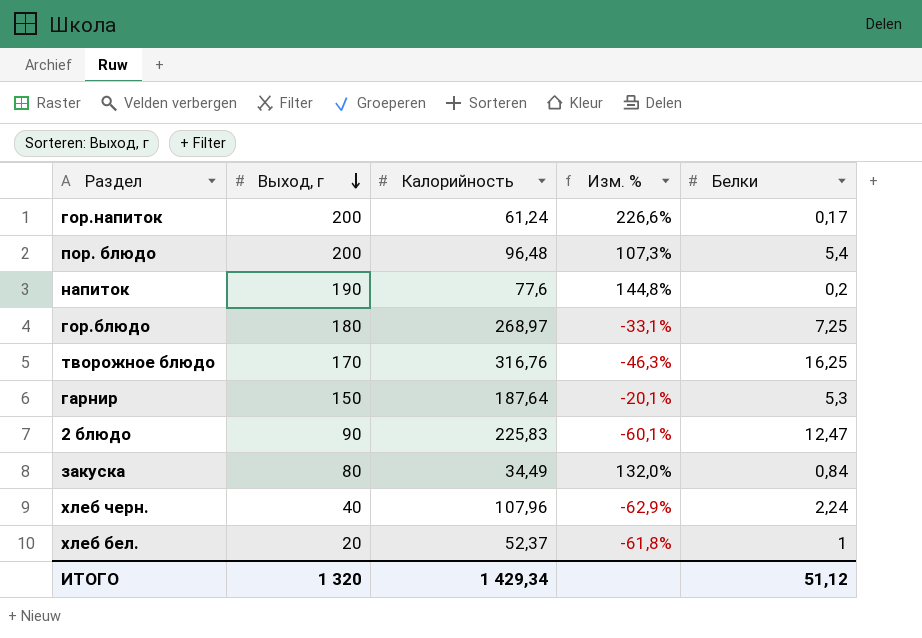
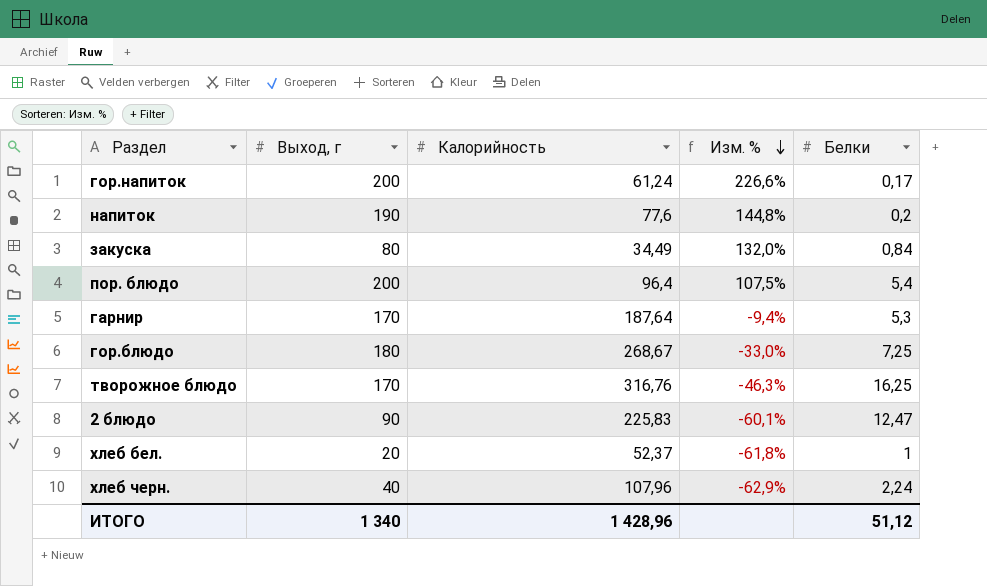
row order: Выход, г descending -> Изм. % descending
пор. блюдо | Калорийность: 96,48 -> 96,4
пор. блюдо | Изм. %: 107,3% -> 107,5%
гарнир | Выход, г: 150 -> 170
гарнир | Изм. %: -20,1% -> -9,4%
гор.блюдо | Калорийность: 268,97 -> 268,67
гор.блюдо | Изм. %: -33,1% -> -33,0%
ИТОГО | Выход, г: 1 320 -> 1 340
ИТОГО | Калорийность: 1 429,34 -> 1 428,96

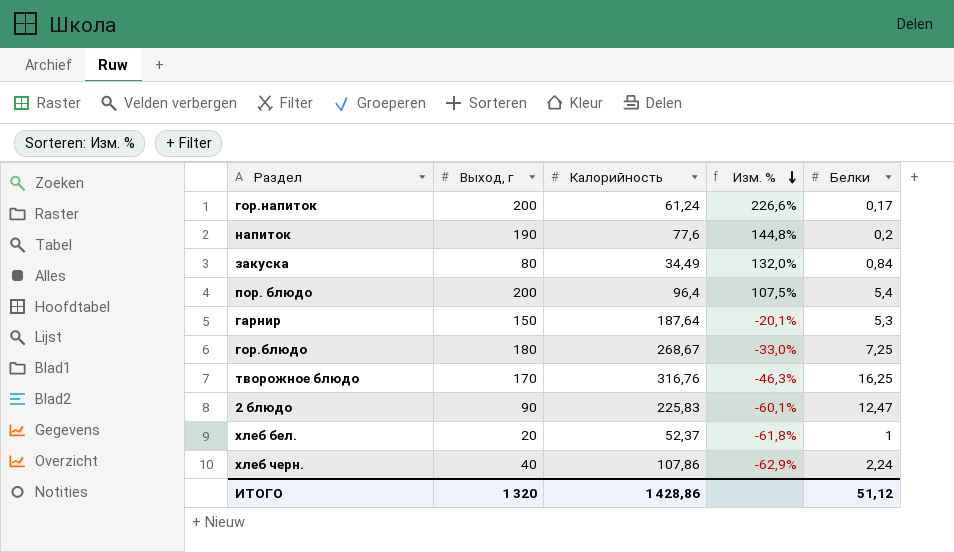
гарнир | Выход, г: 170 -> 150
гарнир | Изм. %: -9,4% -> -20,1%
хлеб черн. | Калорийность: 107,96 -> 107,86
ИТОГО | Выход, г: 1 340 -> 1 320
ИТОГО | Калорийность: 1 428,96 -> 1 428,86

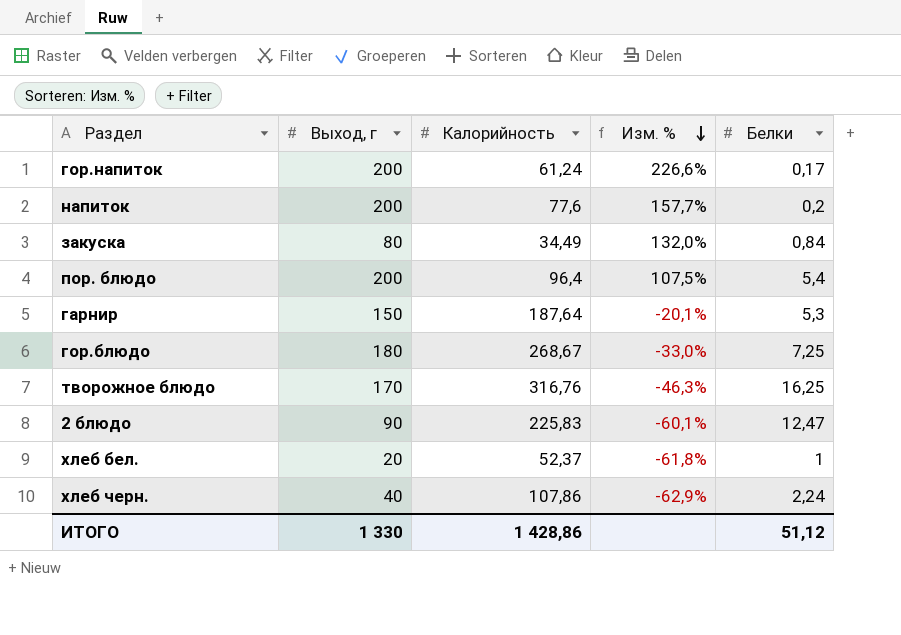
напиток | Выход, г: 190 -> 200
напиток | Изм. %: 144,8% -> 157,7%
ИТОГО | Выход, г: 1 320 -> 1 330

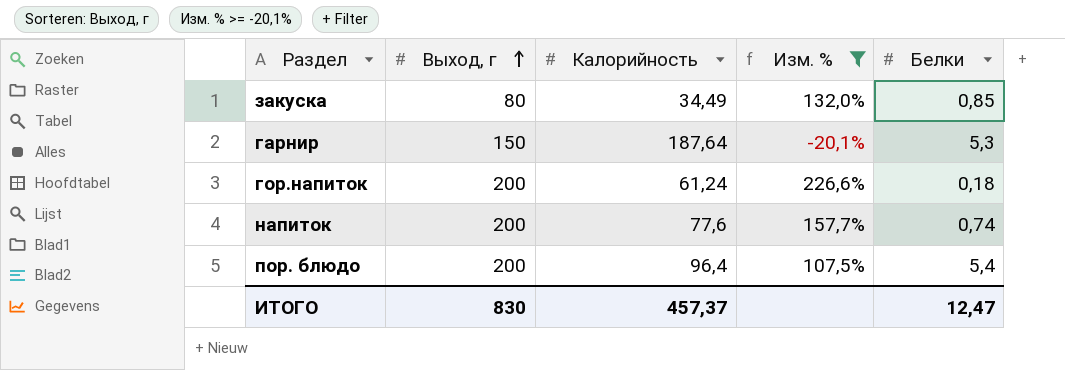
filter: none -> Изм. % >= -20,1%
row order: Изм. % descending -> Выход, г ascending
закуска | Белки: 0,84 -> 0,85
гор.напиток | Белки: 0,17 -> 0,18
напиток | Белки: 0,2 -> 0,74
ИТОГО | Выход, г: 1 330 -> 830
ИТОГО | Калорийность: 1 428,86 -> 457,37
ИТОГО | Белки: 51,12 -> 12,47

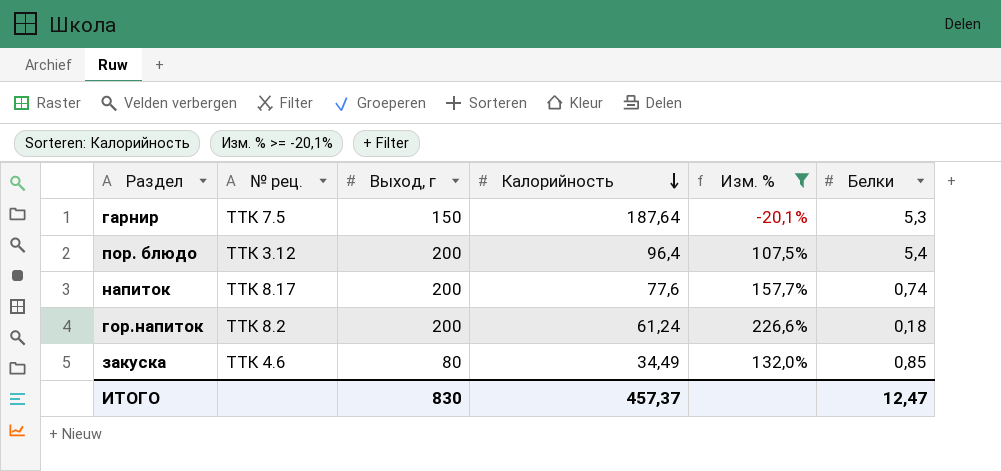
row order: Выход, г ascending -> Калорийность descending
column № рец. | position: none -> 2

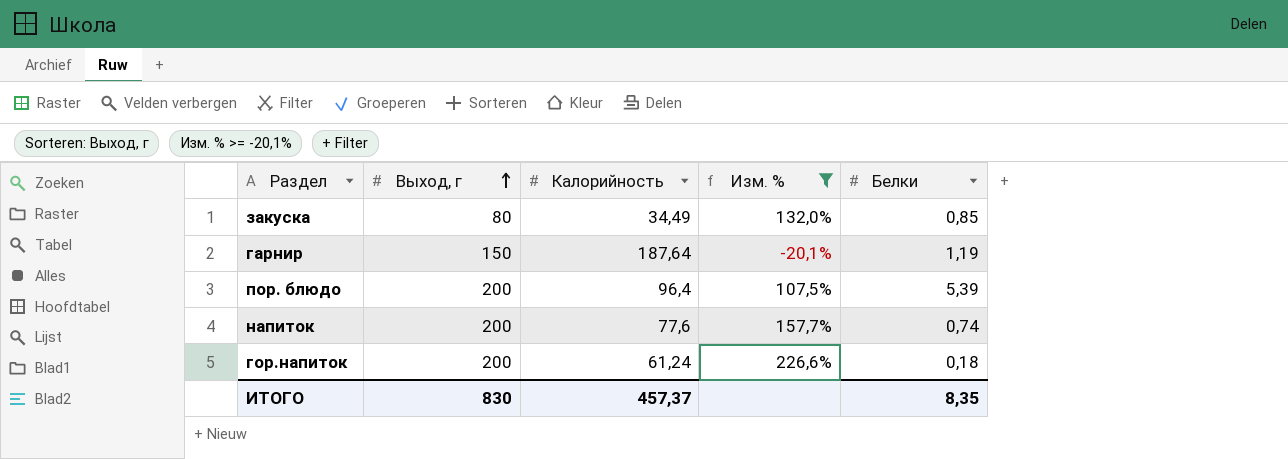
row order: Калорийность descending -> Выход, г ascending
column № рец. | position: 2 -> none
гарнир | Белки: 5,3 -> 1,19
пор. блюдо | Белки: 5,4 -> 5,39
ИТОГО | Белки: 12,47 -> 8,35

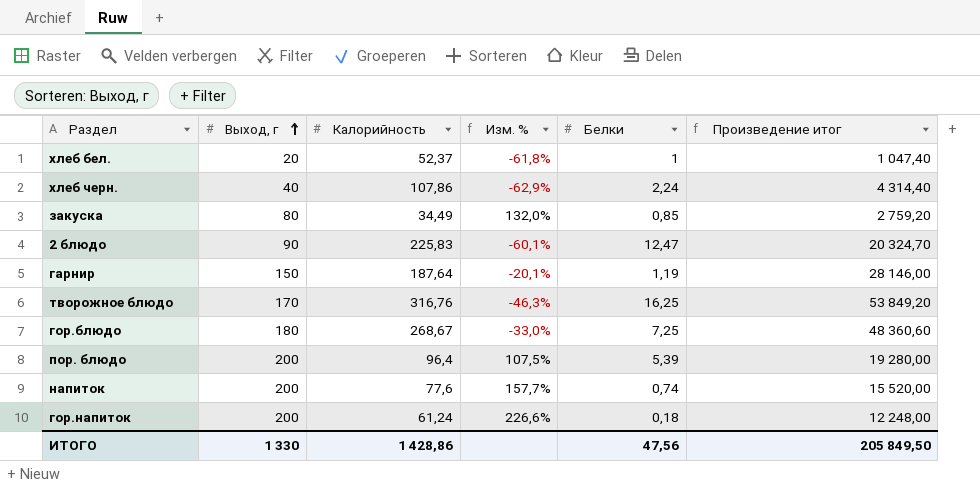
filter: Изм. % >= -20,1% -> none
column Произведение итог | formula: none -> [Выход, г] * [Калорийность]
ИТОГО | Выход, г: 830 -> 1 330
ИТОГО | Калорийность: 457,37 -> 1 428,86
ИТОГО | Белки: 8,35 -> 47,56

